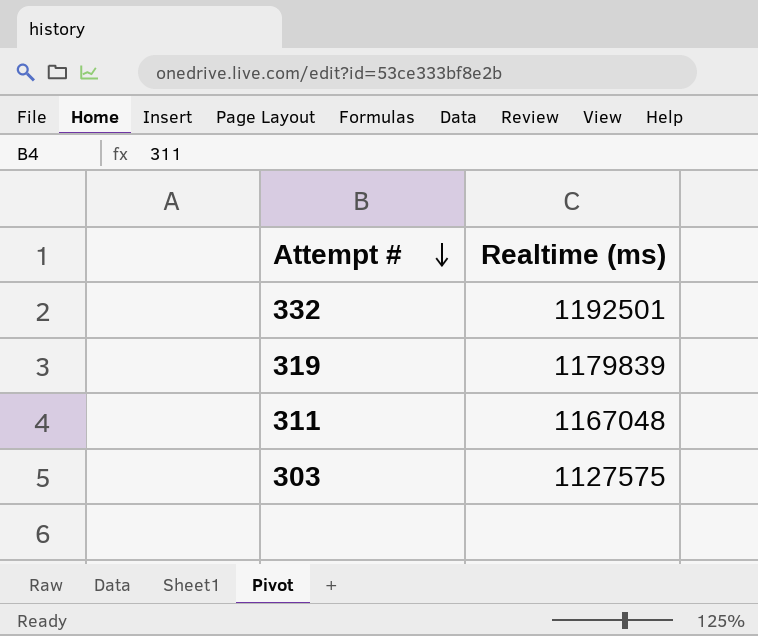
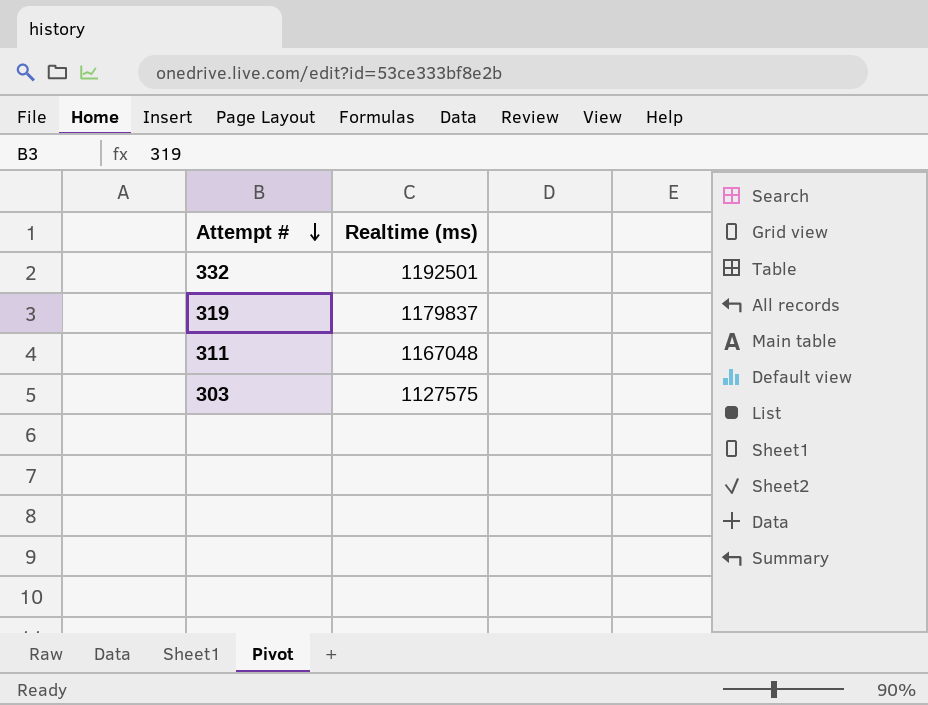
319 | Realtime (ms): 1179839 -> 1179837

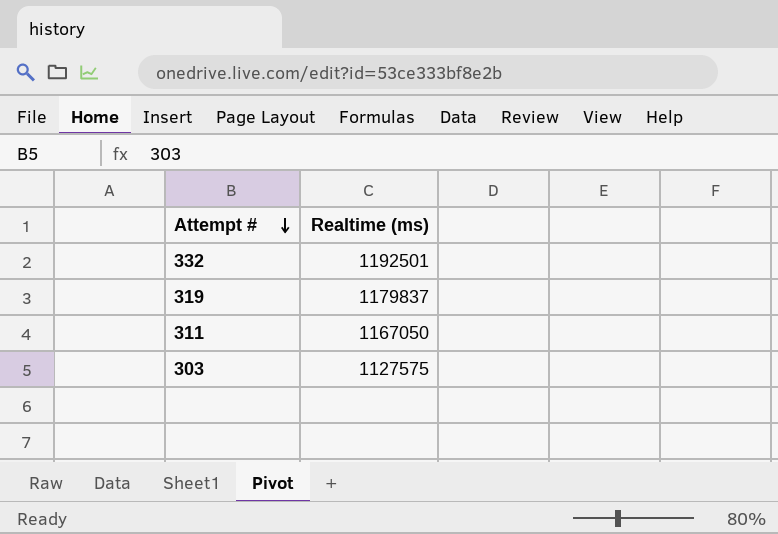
311 | Realtime (ms): 1167048 -> 1167050

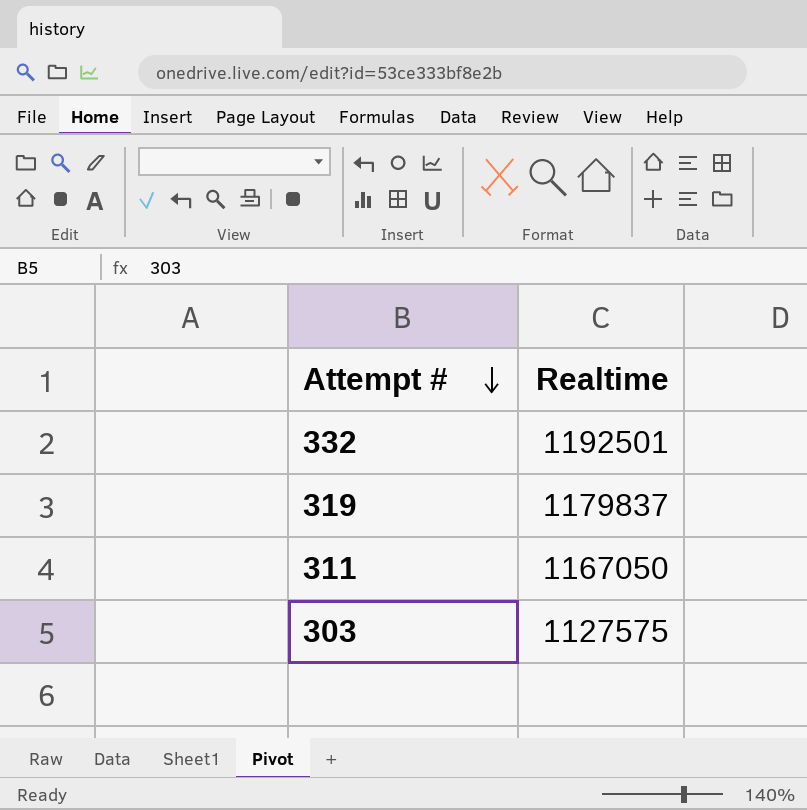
column name: Realtime (ms) -> Realtime

